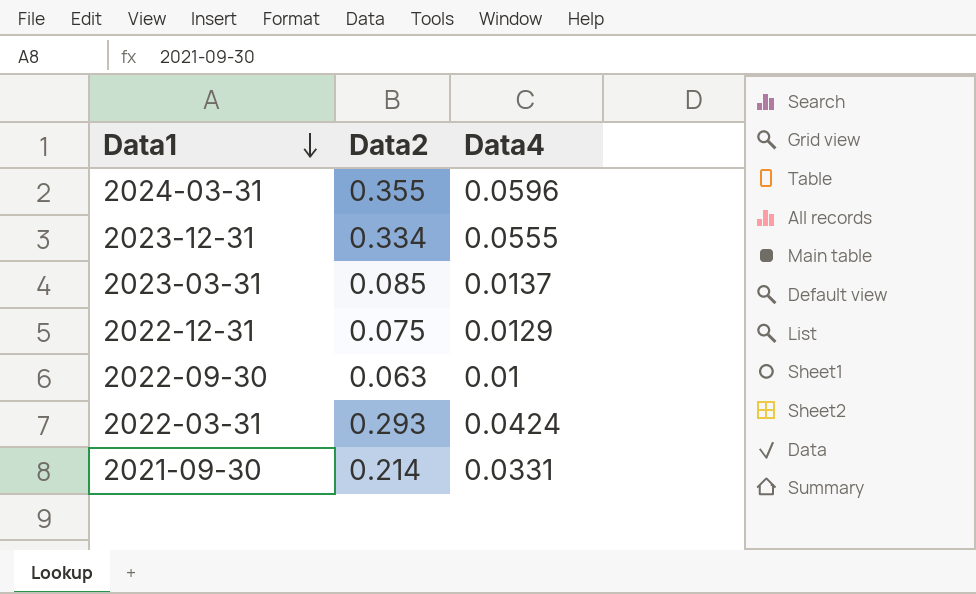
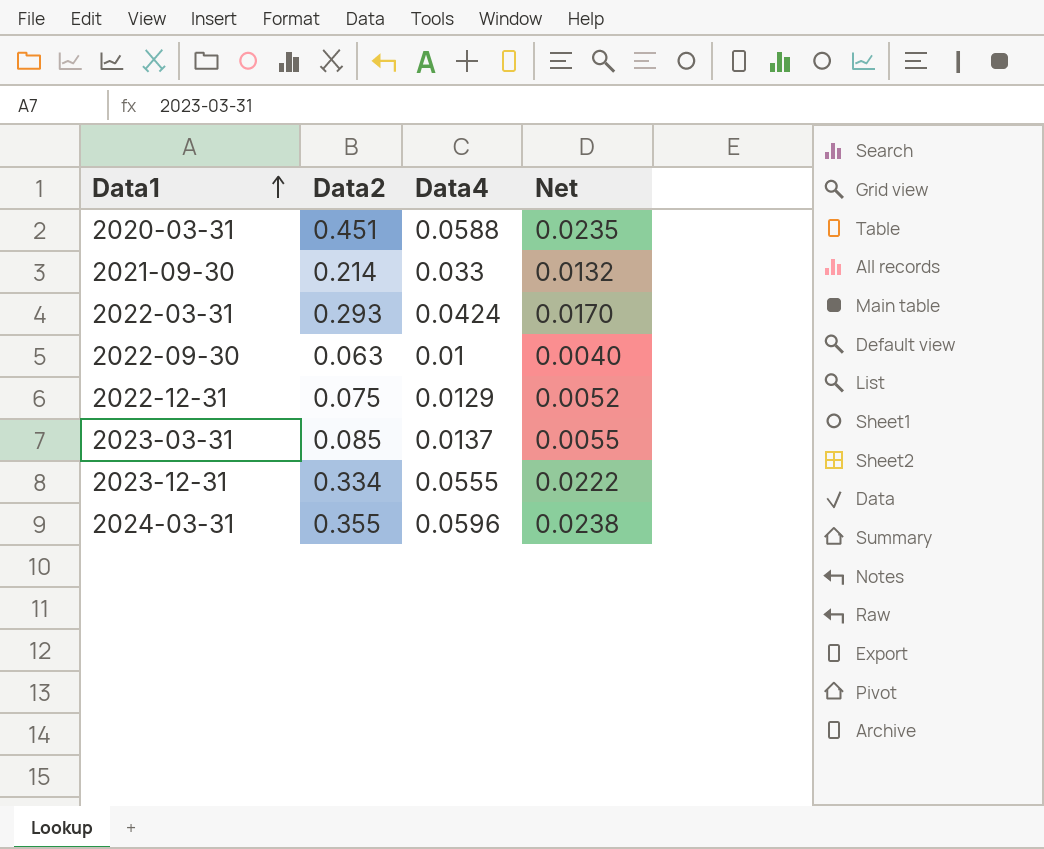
row order: Data1 descending -> Data1 ascending
column Net | formula: none -> [Data4] * 0.4
row 2020-03-31: none -> 0.451 | 0.0588 | 0.0235
2021-09-30 | Data4: 0.0331 -> 0.033

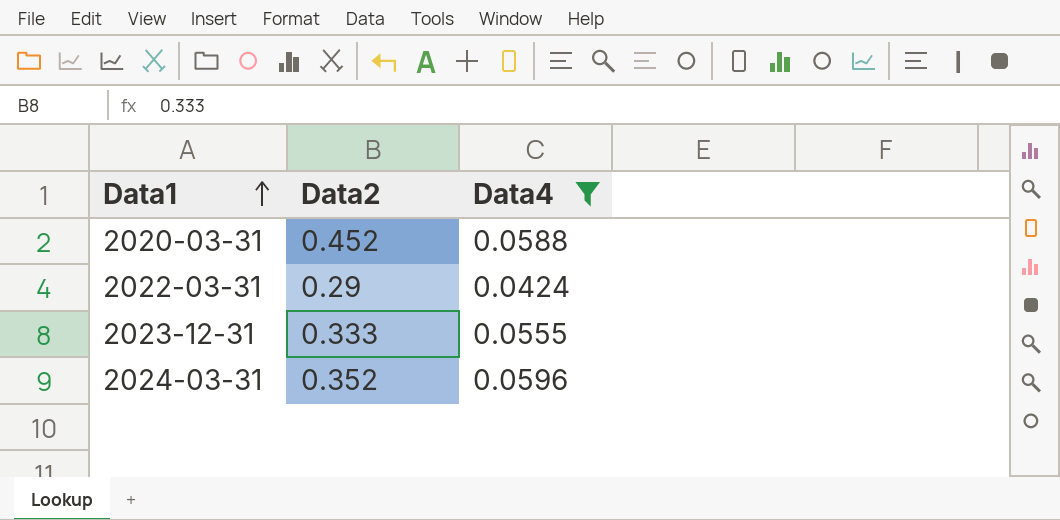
filter: none -> Data4 >= 0.0424
column Net | formula: [Data4] * 0.4 -> none
2020-03-31 | Data2: 0.451 -> 0.452
2022-03-31 | Data2: 0.293 -> 0.29
2023-12-31 | Data2: 0.334 -> 0.333
2024-03-31 | Data2: 0.355 -> 0.352

